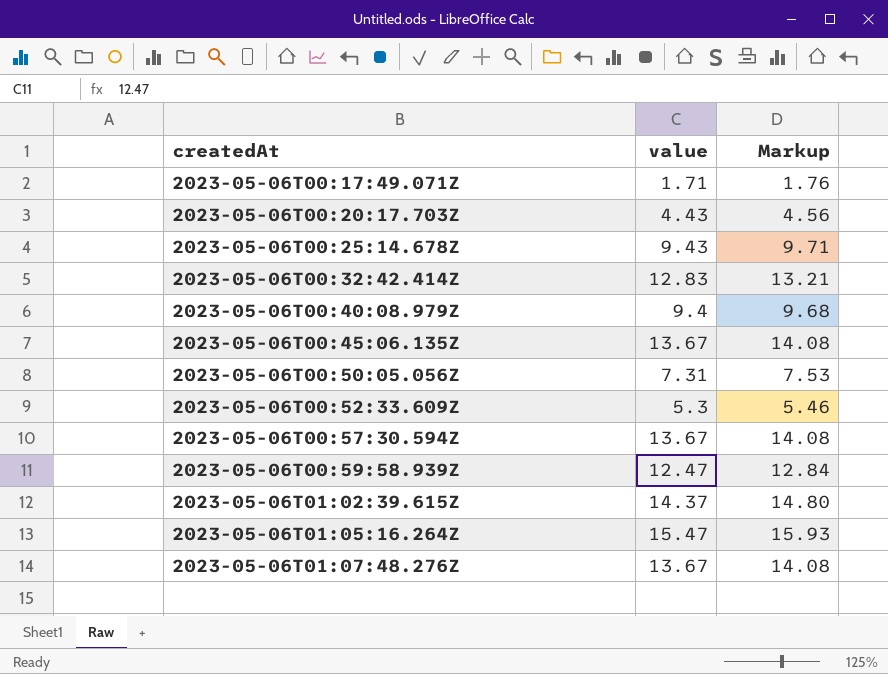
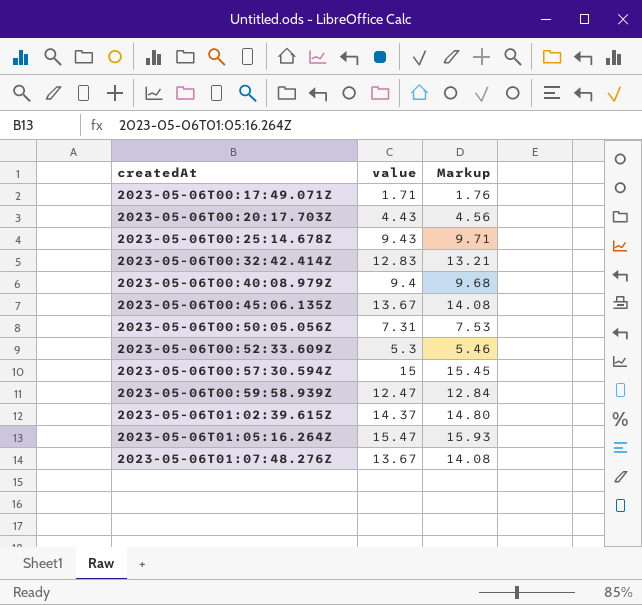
2023-05-06T00:57:30.594Z | value: 13.67 -> 15
2023-05-06T00:57:30.594Z | Markup: 14.08 -> 15.45

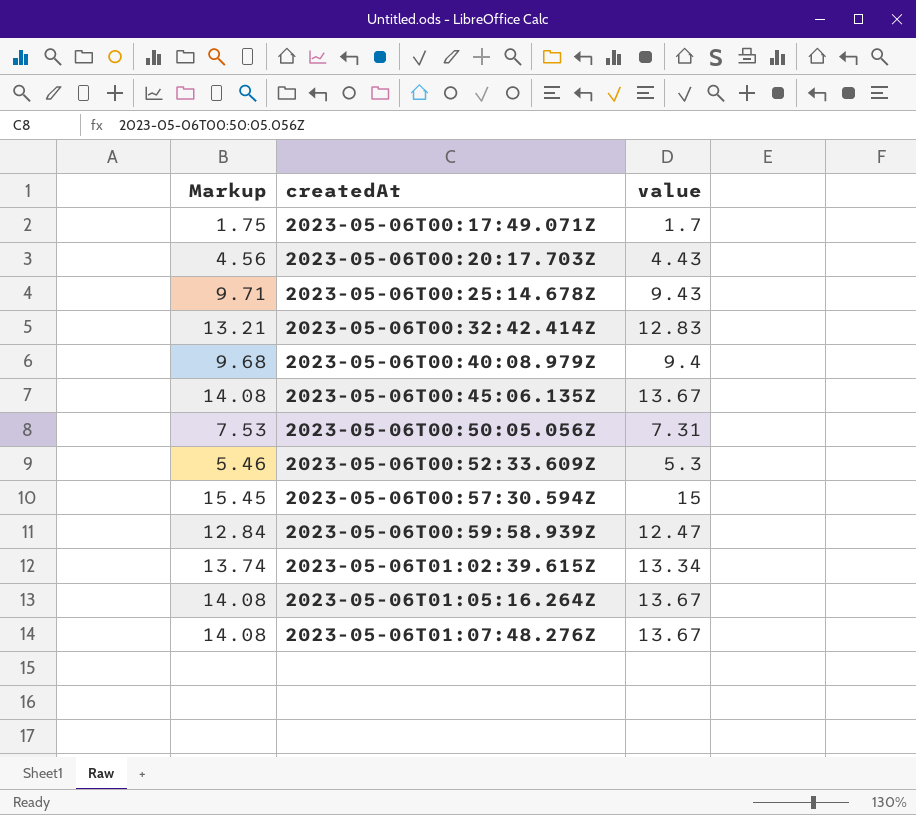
column Markup | position: 3 -> 1
2023-05-06T00:17:49.071Z | Markup: 1.76 -> 1.75
2023-05-06T00:17:49.071Z | value: 1.71 -> 1.7
2023-05-06T01:02:39.615Z | Markup: 14.80 -> 13.74
2023-05-06T01:02:39.615Z | value: 14.37 -> 13.34
2023-05-06T01:05:16.264Z | Markup: 15.93 -> 14.08
2023-05-06T01:05:16.264Z | value: 15.47 -> 13.67

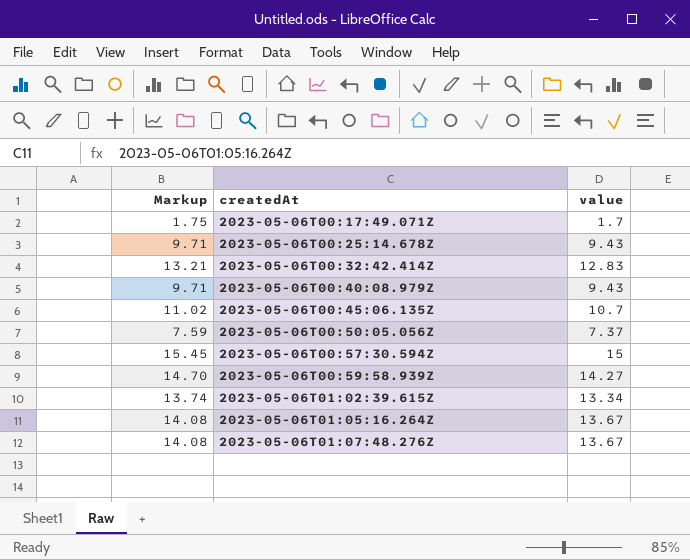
row 2023-05-06T00:20:17.703Z: 4.56 | 4.43 -> none
row 2023-05-06T00:52:33.609Z: 5.46 | 5.3 -> none
2023-05-06T00:40:08.979Z | Markup: 9.68 -> 9.71
2023-05-06T00:40:08.979Z | value: 9.4 -> 9.43
2023-05-06T00:45:06.135Z | Markup: 14.08 -> 11.02
2023-05-06T00:45:06.135Z | value: 13.67 -> 10.7
2023-05-06T00:50:05.056Z | Markup: 7.53 -> 7.59
2023-05-06T00:50:05.056Z | value: 7.31 -> 7.37
2023-05-06T00:59:58.939Z | Markup: 12.84 -> 14.70
2023-05-06T00:59:58.939Z | value: 12.47 -> 14.27

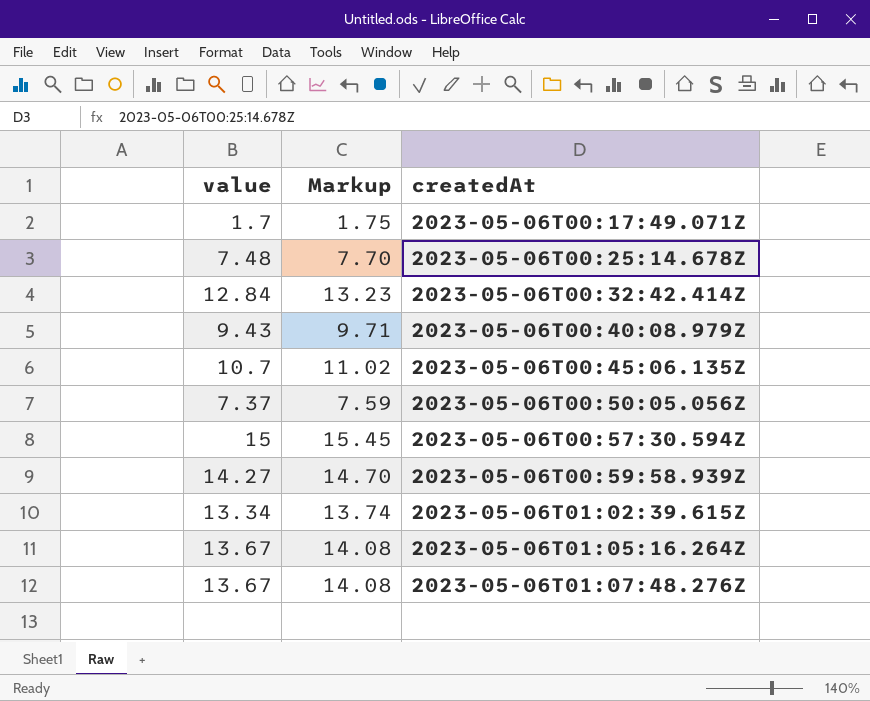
column value | position: 3 -> 1
2023-05-06T00:25:14.678Z | value: 9.43 -> 7.48
2023-05-06T00:25:14.678Z | Markup: 9.71 -> 7.70
2023-05-06T00:32:42.414Z | value: 12.83 -> 12.84
2023-05-06T00:32:42.414Z | Markup: 13.21 -> 13.23

